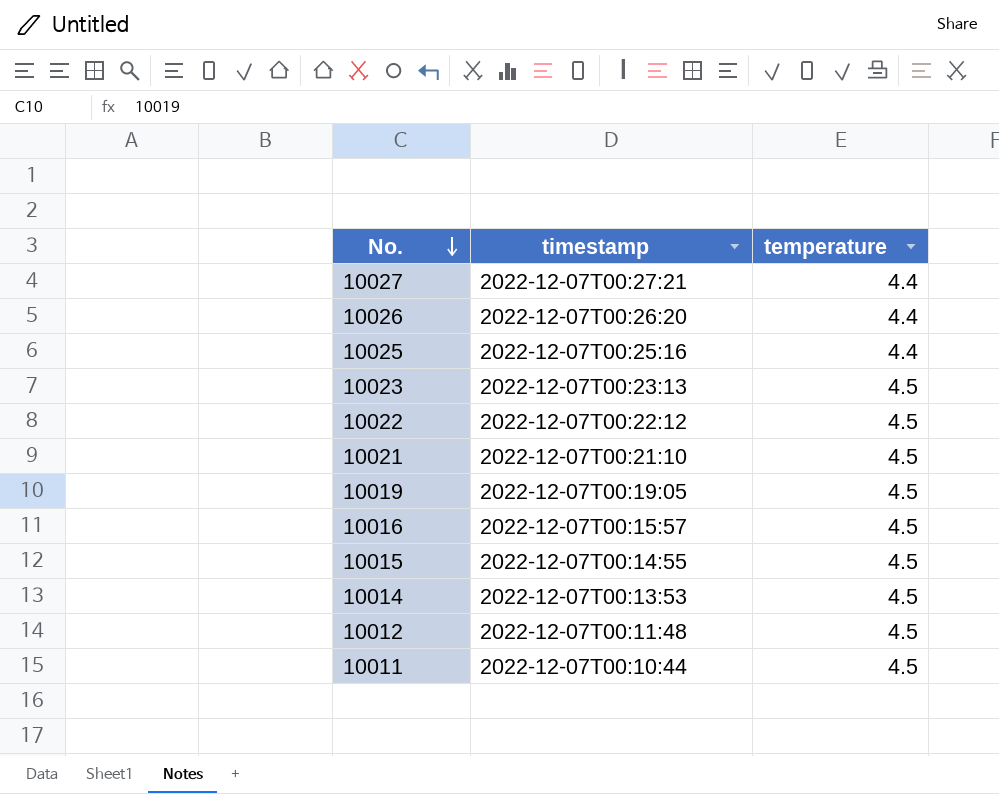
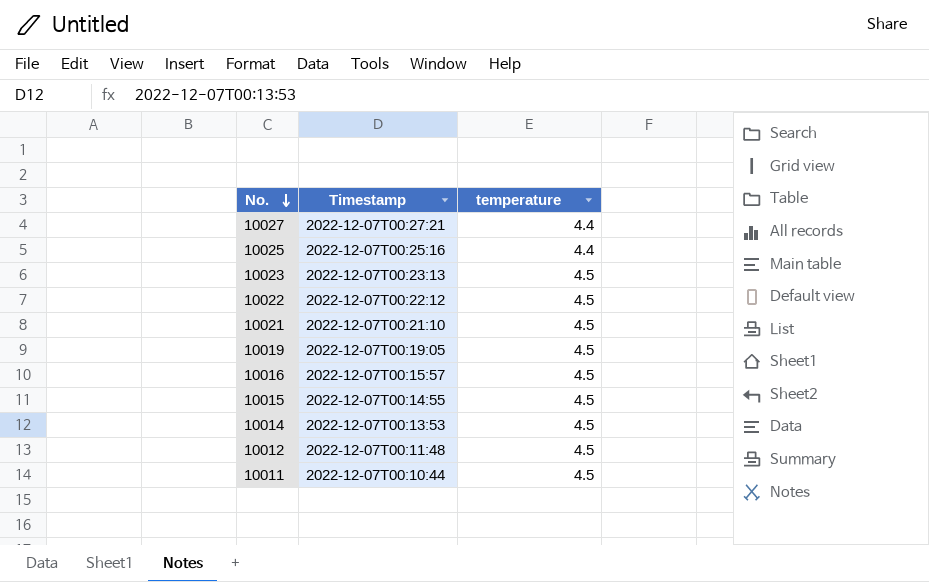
column name: timestamp -> Timestamp
row 10026: 2022-12-07T00:26:20 | 4.4 -> none

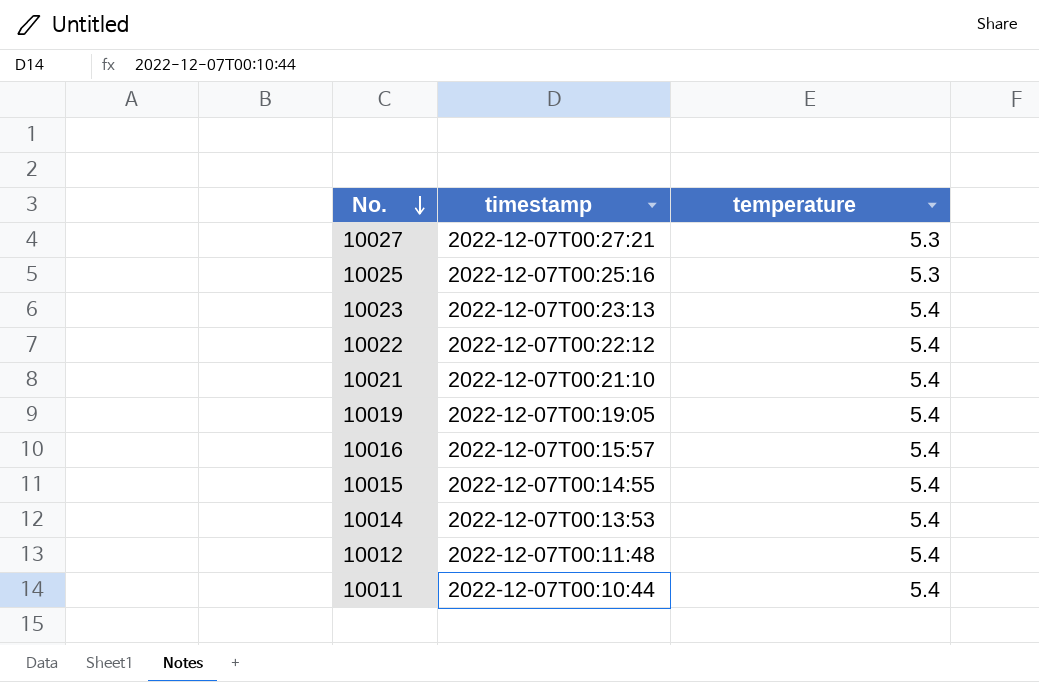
column name: Timestamp -> timestamp
10027 | temperature: 4.4 -> 5.3
10025 | temperature: 4.4 -> 5.3
10023 | temperature: 4.5 -> 5.4
10022 | temperature: 4.5 -> 5.4
10021 | temperature: 4.5 -> 5.4
10019 | temperature: 4.5 -> 5.4
10016 | temperature: 4.5 -> 5.4
10015 | temperature: 4.5 -> 5.4
10014 | temperature: 4.5 -> 5.4
10012 | temperature: 4.5 -> 5.4
10011 | temperature: 4.5 -> 5.4

